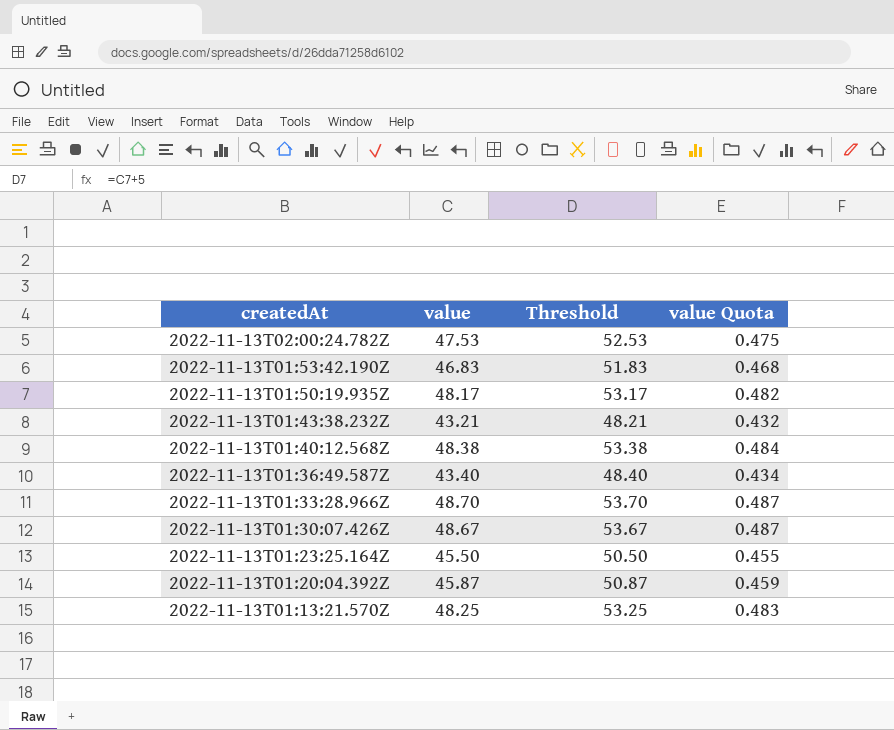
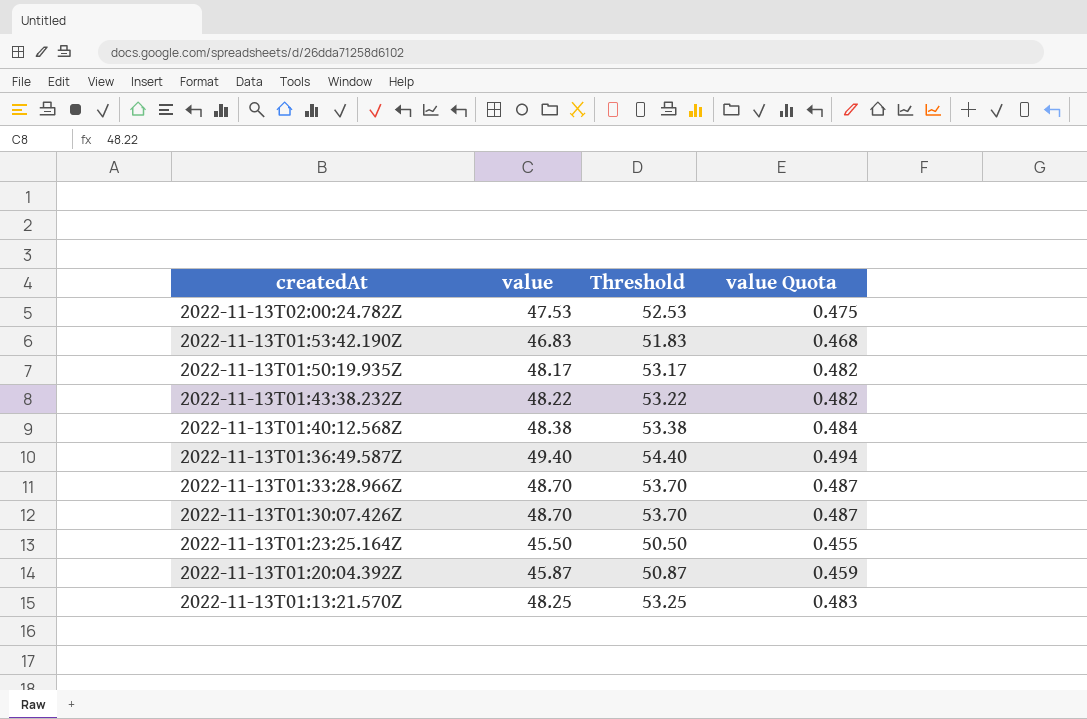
2022-11-13T01:43:38.232Z | value: 43.21 -> 48.22
2022-11-13T01:43:38.232Z | Threshold: 48.21 -> 53.22
2022-11-13T01:43:38.232Z | value Quota: 0.432 -> 0.482
2022-11-13T01:36:49.587Z | value: 43.40 -> 49.40
2022-11-13T01:36:49.587Z | Threshold: 48.40 -> 54.40
2022-11-13T01:36:49.587Z | value Quota: 0.434 -> 0.494
2022-11-13T01:30:07.426Z | value: 48.67 -> 48.70
2022-11-13T01:30:07.426Z | Threshold: 53.67 -> 53.70

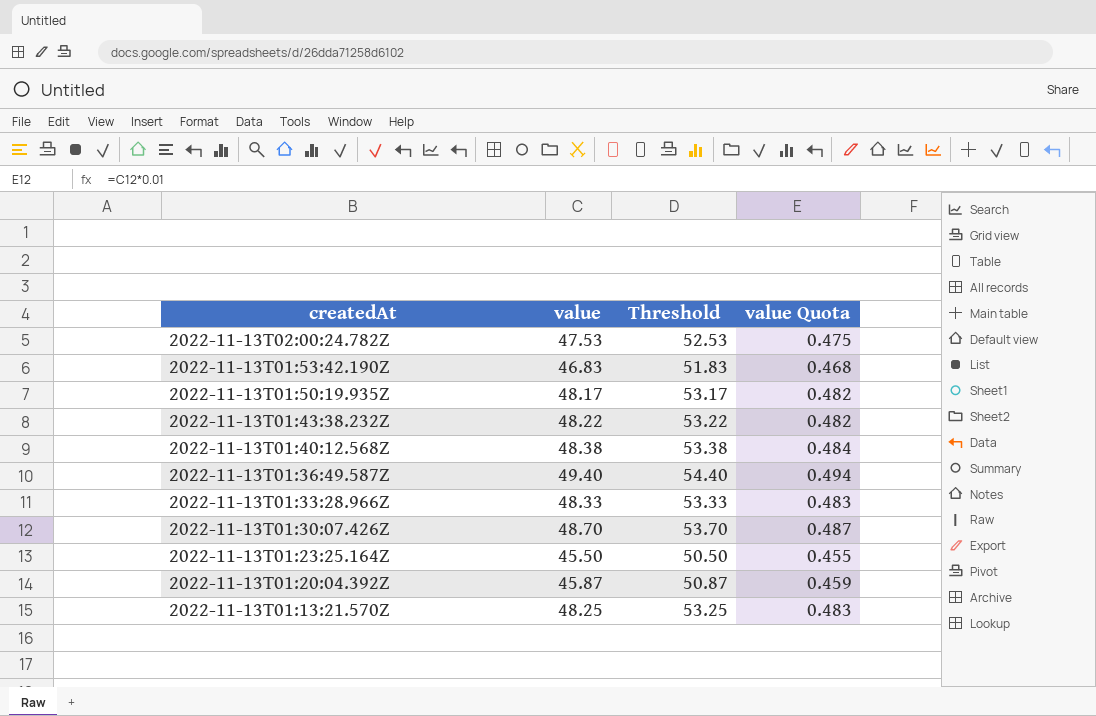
2022-11-13T01:33:28.966Z | value: 48.70 -> 48.33
2022-11-13T01:33:28.966Z | Threshold: 53.70 -> 53.33
2022-11-13T01:33:28.966Z | value Quota: 0.487 -> 0.483

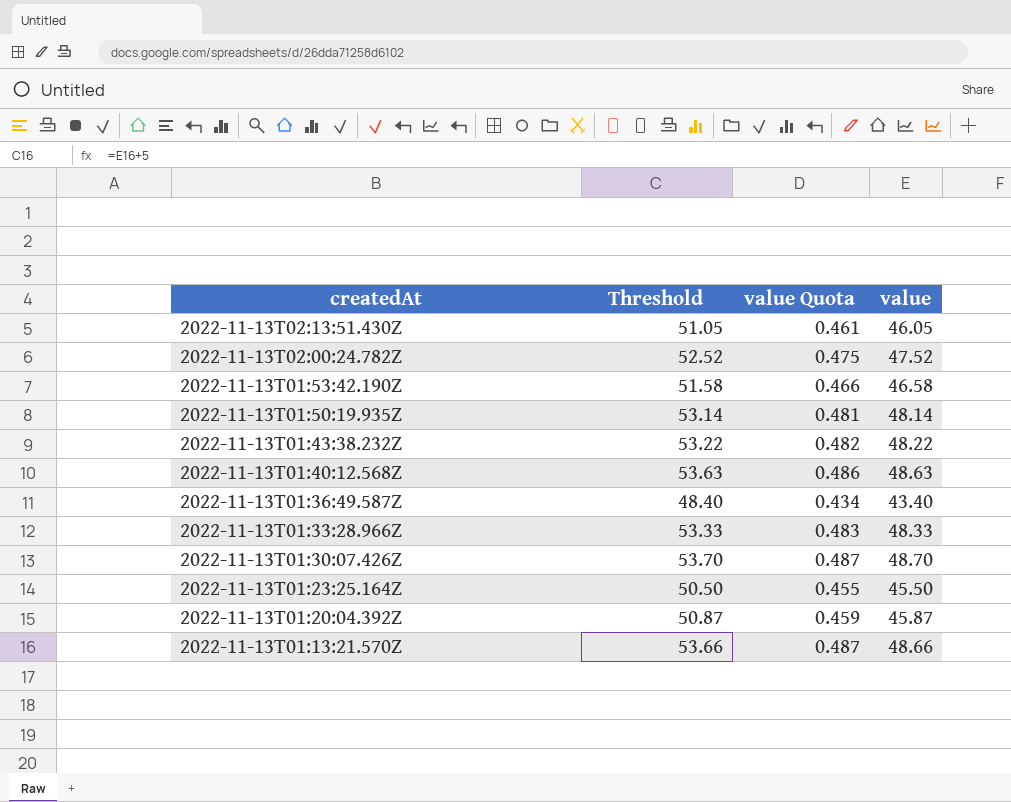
column value | position: 2 -> 4
row 2022-11-13T02:13:51.430Z: none -> 51.05 | 0.461 | 46.05
2022-11-13T02:00:24.782Z | Threshold: 52.53 -> 52.52
2022-11-13T02:00:24.782Z | value: 47.53 -> 47.52
2022-11-13T01:53:42.190Z | Threshold: 51.83 -> 51.58
2022-11-13T01:53:42.190Z | value Quota: 0.468 -> 0.466
2022-11-13T01:53:42.190Z | value: 46.83 -> 46.58
2022-11-13T01:50:19.935Z | Threshold: 53.17 -> 53.14
2022-11-13T01:50:19.935Z | value Quota: 0.482 -> 0.481
2022-11-13T01:50:19.935Z | value: 48.17 -> 48.14
2022-11-13T01:40:12.568Z | Threshold: 53.38 -> 53.63
2022-11-13T01:40:12.568Z | value Quota: 0.484 -> 0.486
2022-11-13T01:40:12.568Z | value: 48.38 -> 48.63
2022-11-13T01:36:49.587Z | Threshold: 54.40 -> 48.40
2022-11-13T01:36:49.587Z | value Quota: 0.494 -> 0.434
2022-11-13T01:36:49.587Z | value: 49.40 -> 43.40
2022-11-13T01:13:21.570Z | Threshold: 53.25 -> 53.66
2022-11-13T01:13:21.570Z | value Quota: 0.483 -> 0.487
2022-11-13T01:13:21.570Z | value: 48.25 -> 48.66

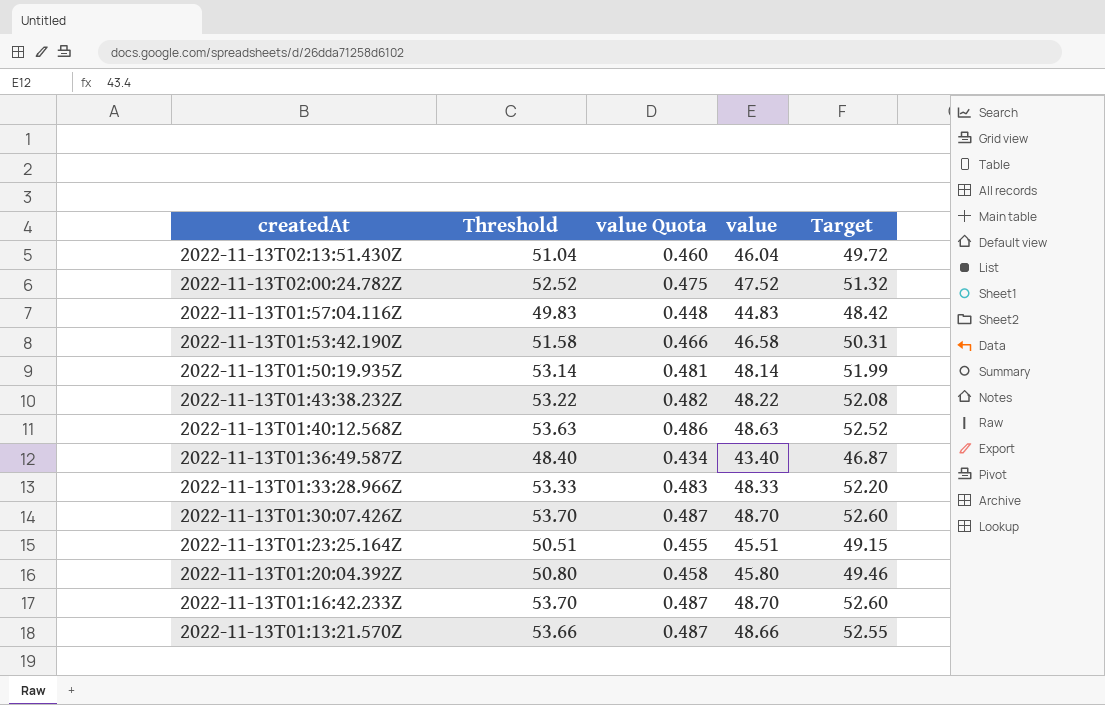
column Target | formula: none -> [value] * 1.08
2022-11-13T02:13:51.430Z | Threshold: 51.05 -> 51.04
2022-11-13T02:13:51.430Z | value Quota: 0.461 -> 0.460
2022-11-13T02:13:51.430Z | value: 46.05 -> 46.04
row 2022-11-13T01:57:04.116Z: none -> 49.83 | 0.448 | 44.83 | 48.42
2022-11-13T01:23:25.164Z | Threshold: 50.50 -> 50.51
2022-11-13T01:23:25.164Z | value: 45.50 -> 45.51
2022-11-13T01:20:04.392Z | Threshold: 50.87 -> 50.80
2022-11-13T01:20:04.392Z | value Quota: 0.459 -> 0.458
2022-11-13T01:20:04.392Z | value: 45.87 -> 45.80
row 2022-11-13T01:16:42.233Z: none -> 53.70 | 0.487 | 48.70 | 52.60

